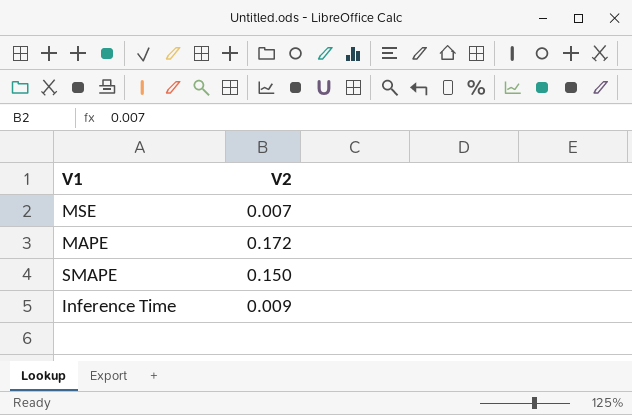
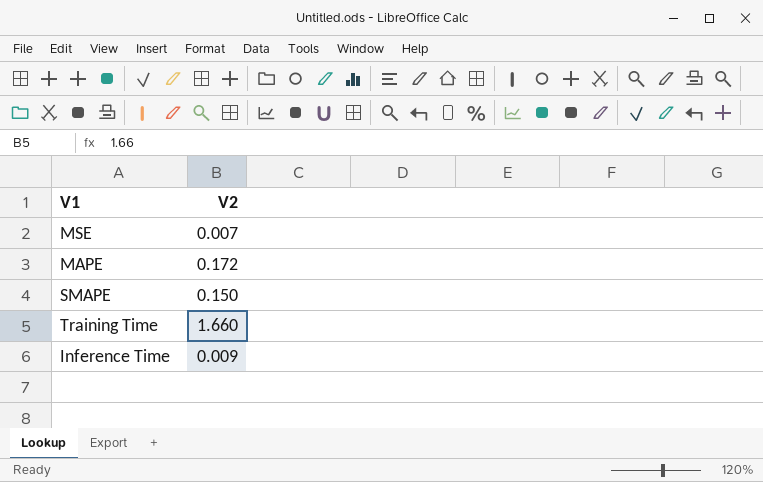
row Training Time: none -> 1.660

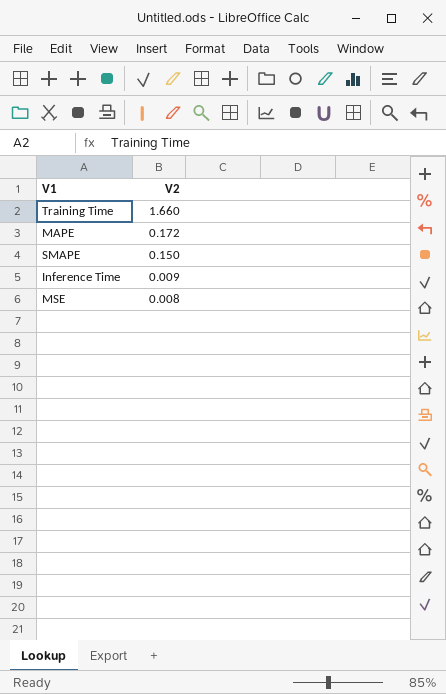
row order: none -> V2 descending
MSE | V2: 0.007 -> 0.008

